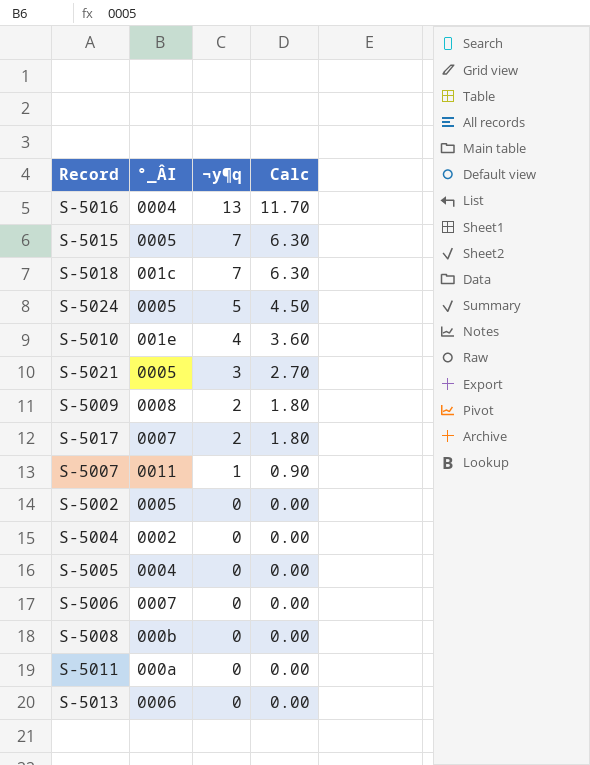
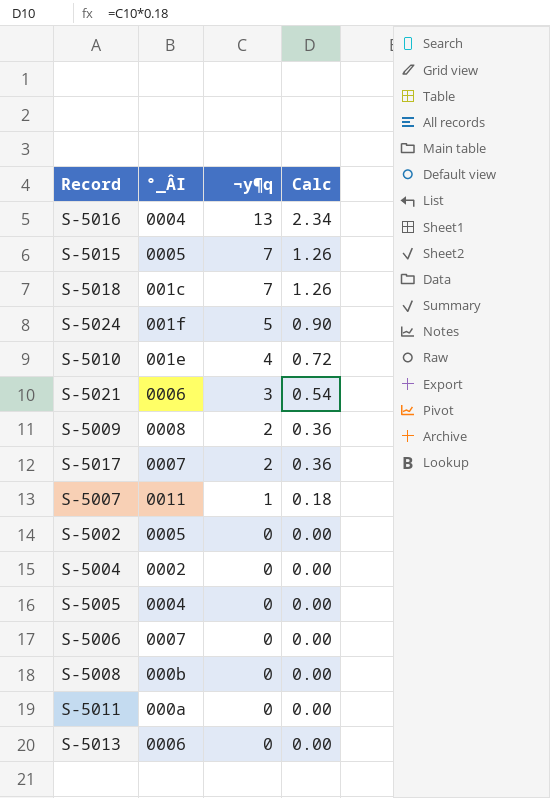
column Calc | formula: [¬y¶q] * 0.9 -> [¬y¶q] * 0.18
S-5024 | °_ÂI: 0005 -> 001f
S-5021 | °_ÂI: 0005 -> 0006

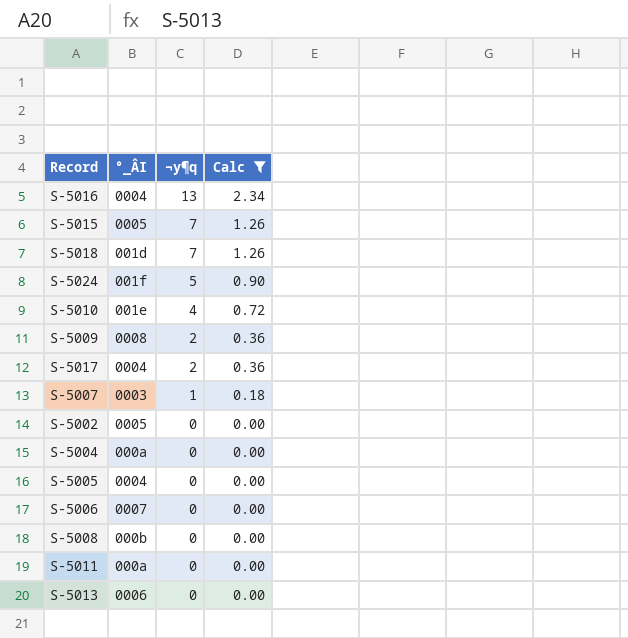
filter: none -> Calc != 0.54
S-5018 | °_ÂI: 001c -> 001d
S-5017 | °_ÂI: 0007 -> 0004
S-5007 | °_ÂI: 0011 -> 0003
S-5004 | °_ÂI: 0002 -> 000a

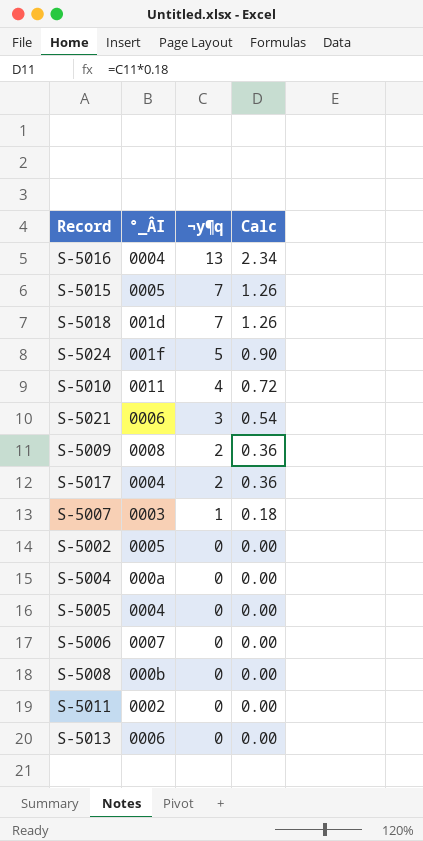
filter: Calc != 0.54 -> none
S-5010 | °_ÂI: 001e -> 0011
S-5011 | °_ÂI: 000a -> 0002

